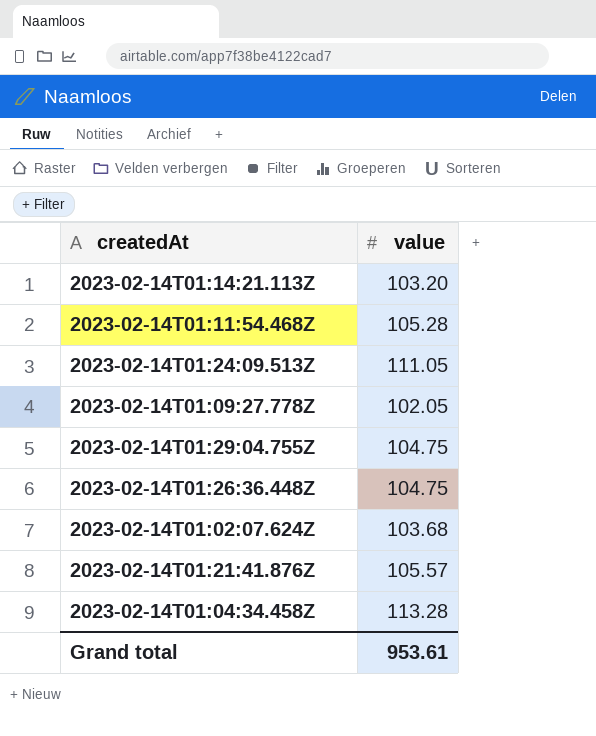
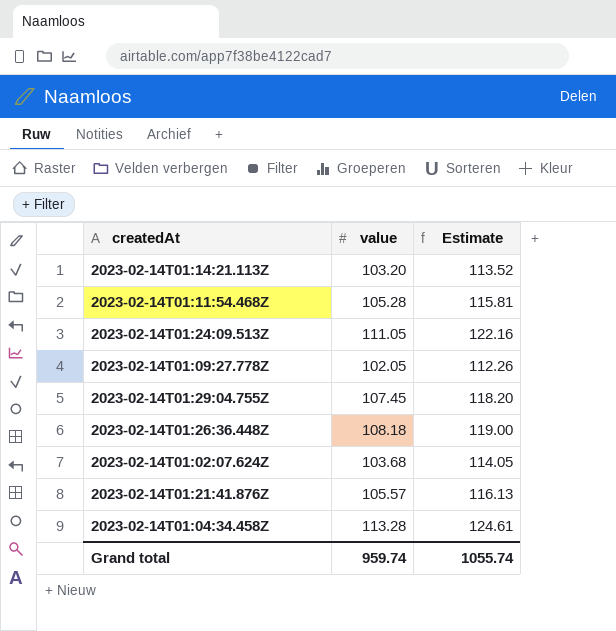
column Estimate | formula: none -> [value] * 1.1
2023-02-14T01:29:04.755Z | value: 104.75 -> 107.45
2023-02-14T01:26:36.448Z | value: 104.75 -> 108.18
Grand total | value: 953.61 -> 959.74

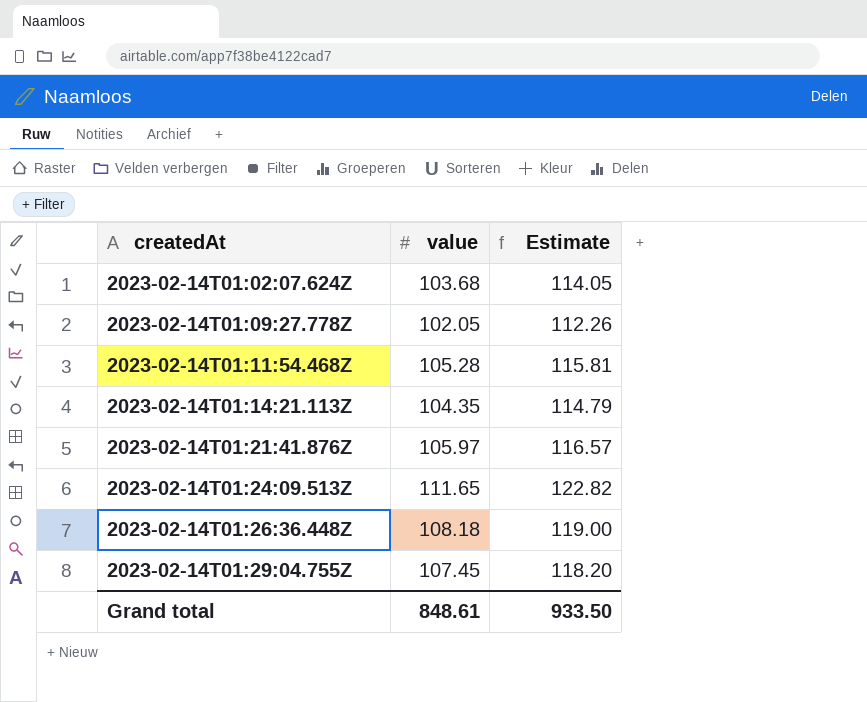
row order: none -> createdAt ascending
row 2023-02-14T01:04:34.458Z: 113.28 | 124.61 -> none
2023-02-14T01:14:21.113Z | value: 103.20 -> 104.35
2023-02-14T01:14:21.113Z | Estimate: 113.52 -> 114.79
2023-02-14T01:21:41.876Z | value: 105.57 -> 105.97
2023-02-14T01:21:41.876Z | Estimate: 116.13 -> 116.57
2023-02-14T01:24:09.513Z | value: 111.05 -> 111.65
2023-02-14T01:24:09.513Z | Estimate: 122.16 -> 122.82
Grand total | value: 959.74 -> 848.61
Grand total | Estimate: 1055.74 -> 933.50

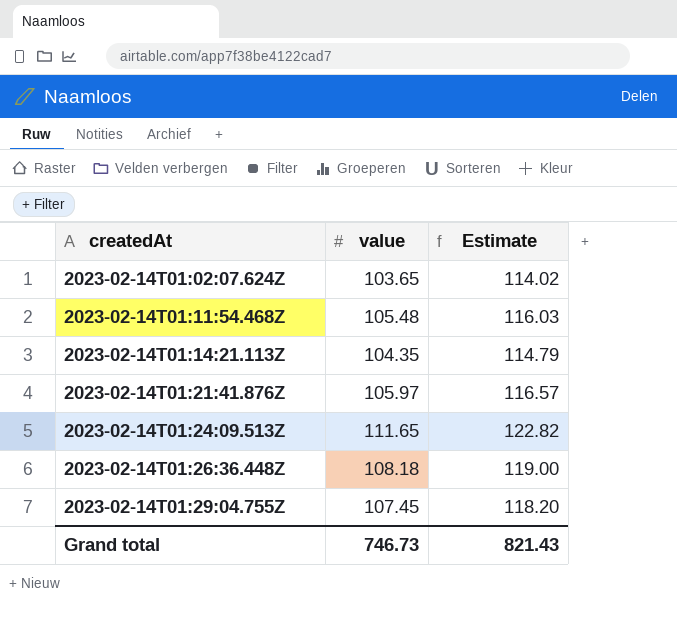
row 2023-02-14T01:09:27.778Z: 102.05 | 112.26 -> none
2023-02-14T01:02:07.624Z | value: 103.68 -> 103.65
2023-02-14T01:02:07.624Z | Estimate: 114.05 -> 114.02
2023-02-14T01:11:54.468Z | value: 105.28 -> 105.48
2023-02-14T01:11:54.468Z | Estimate: 115.81 -> 116.03
Grand total | value: 848.61 -> 746.73
Grand total | Estimate: 933.50 -> 821.43

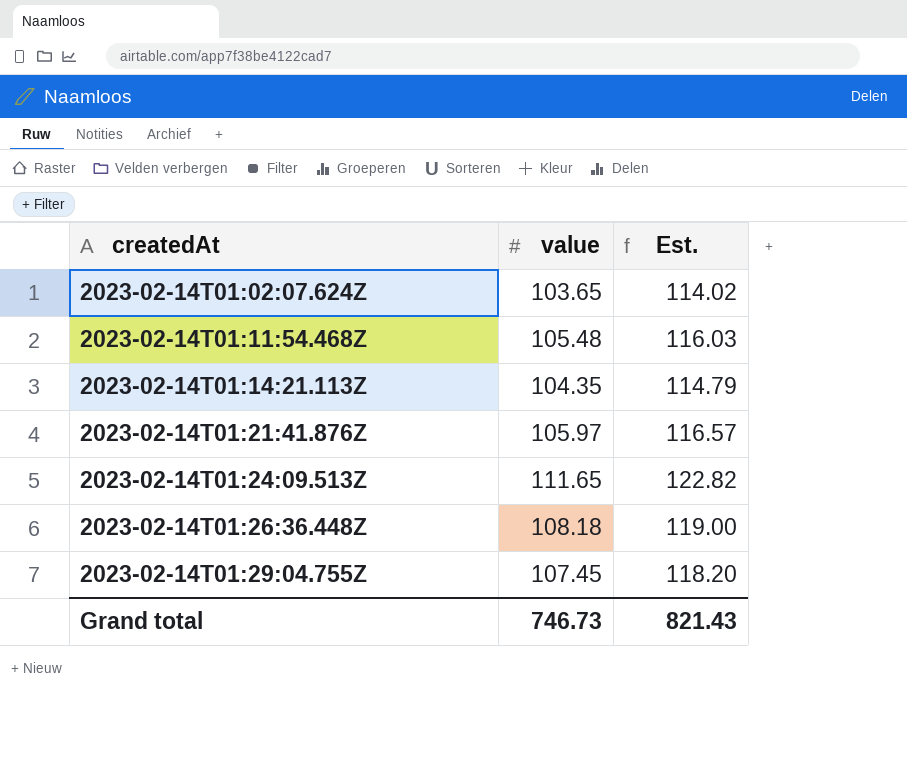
column name: Estimate -> Est.

